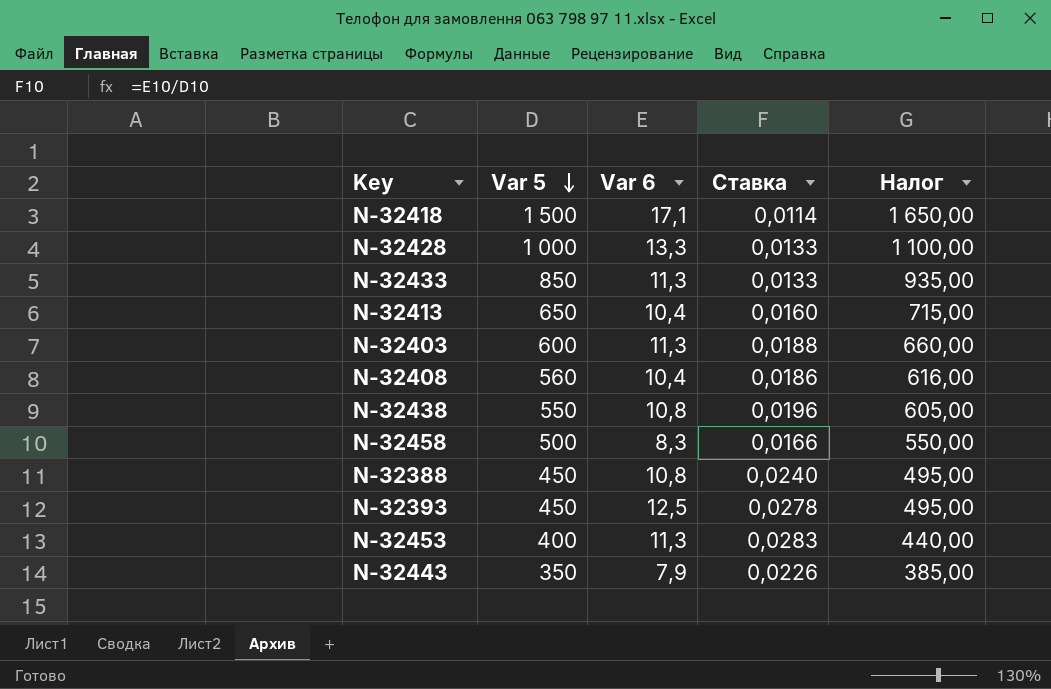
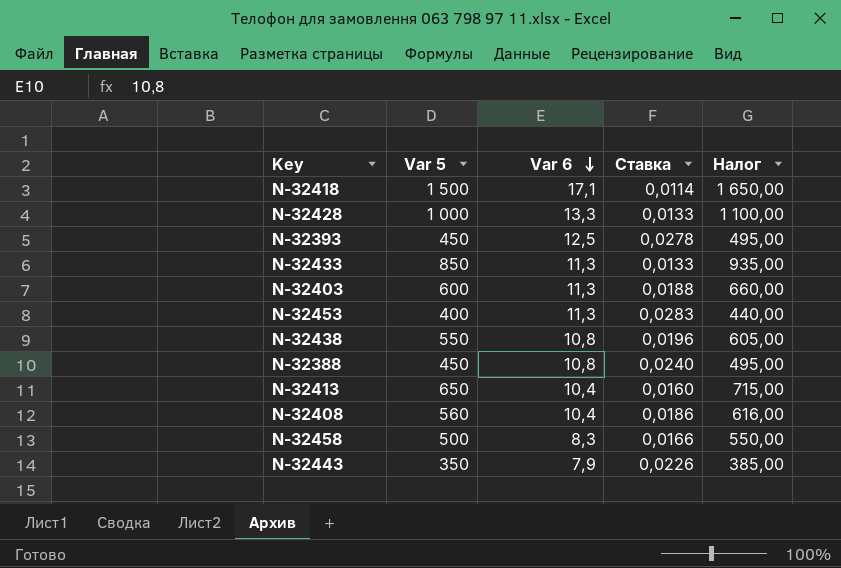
row order: Var 5 descending -> Var 6 descending

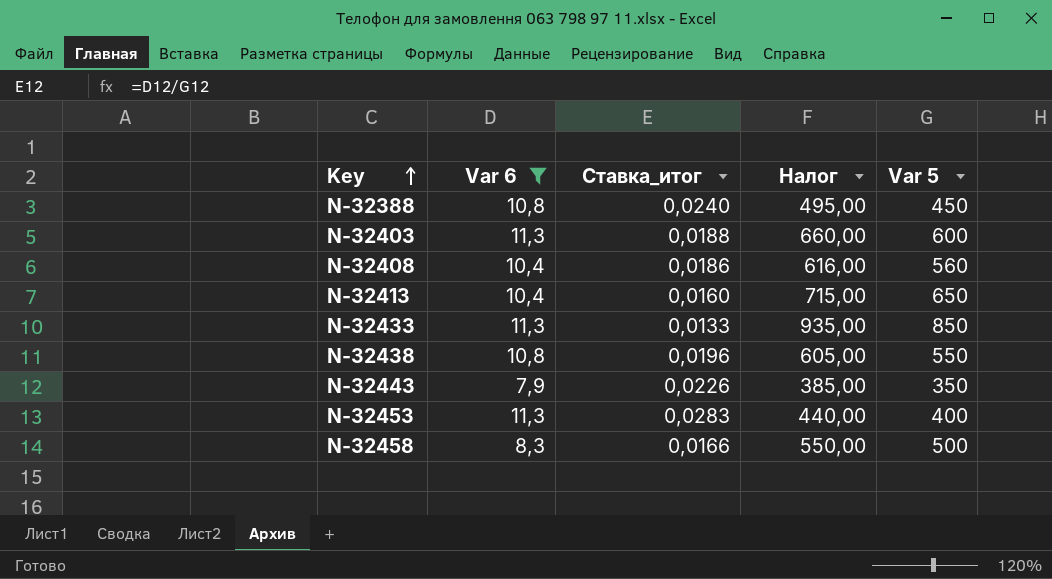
filter: none -> Var 6 <= 11,3
row order: Var 6 descending -> Key ascending
column name: Ставка -> Ставка_итог
column Var 5 | position: 2 -> 5

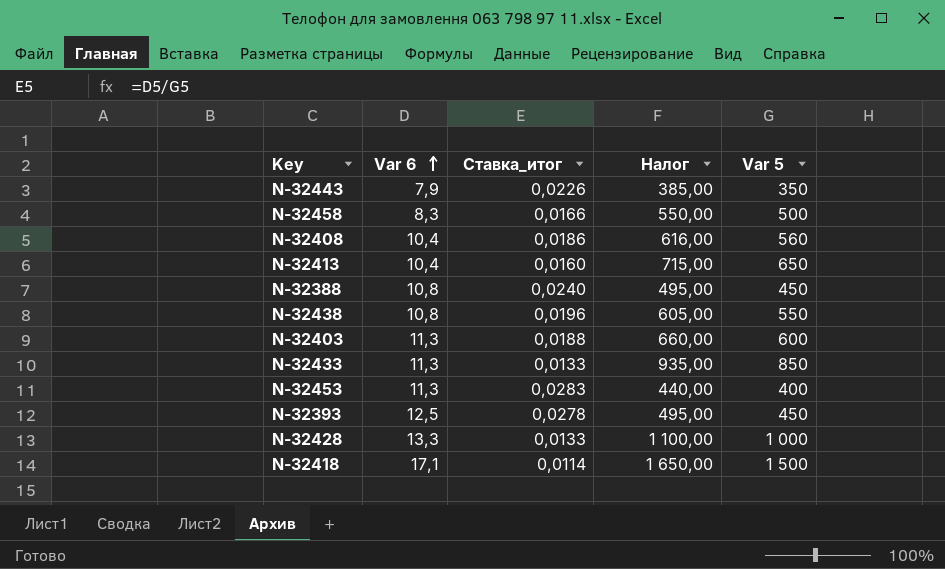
filter: Var 6 <= 11,3 -> none
row order: Key ascending -> Var 6 ascending

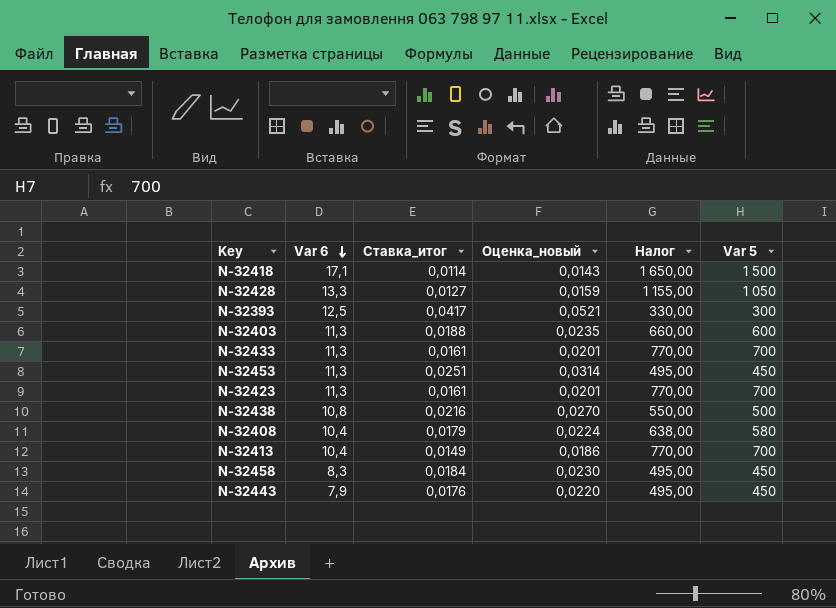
row order: Var 6 ascending -> Var 6 descending
column Оценка_новый | formula: none -> [Ставка_итог] * 1,25
row N-32388: 10,8 | 0,0240 | 495,00 | 450 -> none
N-32428 | Ставка_итог: 0,0133 -> 0,0127
N-32428 | Налог: 1 100,00 -> 1 155,00
N-32428 | Var 5: 1 000 -> 1 050
N-32393 | Ставка_итог: 0,0278 -> 0,0417
N-32393 | Налог: 495,00 -> 330,00
N-32393 | Var 5: 450 -> 300
N-32433 | Ставка_итог: 0,0133 -> 0,0161
N-32433 | Налог: 935,00 -> 770,00
N-32433 | Var 5: 850 -> 700
N-32453 | Ставка_итог: 0,0283 -> 0,0251
N-32453 | Налог: 440,00 -> 495,00
N-32453 | Var 5: 400 -> 450
row N-32423: none -> 11,3 | 0,0161 | 0,0201 | 770,00 | 700
N-32438 | Ставка_итог: 0,0196 -> 0,0216
N-32438 | Налог: 605,00 -> 550,00
N-32438 | Var 5: 550 -> 500
N-32408 | Ставка_итог: 0,0186 -> 0,0179
N-32408 | Налог: 616,00 -> 638,00
N-32408 | Var 5: 560 -> 580
N-32413 | Ставка_итог: 0,0160 -> 0,0149
N-32413 | Налог: 715,00 -> 770,00
N-32413 | Var 5: 650 -> 700
N-32458 | Ставка_итог: 0,0166 -> 0,0184
N-32458 | Налог: 550,00 -> 495,00
N-32458 | Var 5: 500 -> 450
N-32443 | Ставка_итог: 0,0226 -> 0,0176
N-32443 | Налог: 385,00 -> 495,00
N-32443 | Var 5: 350 -> 450

